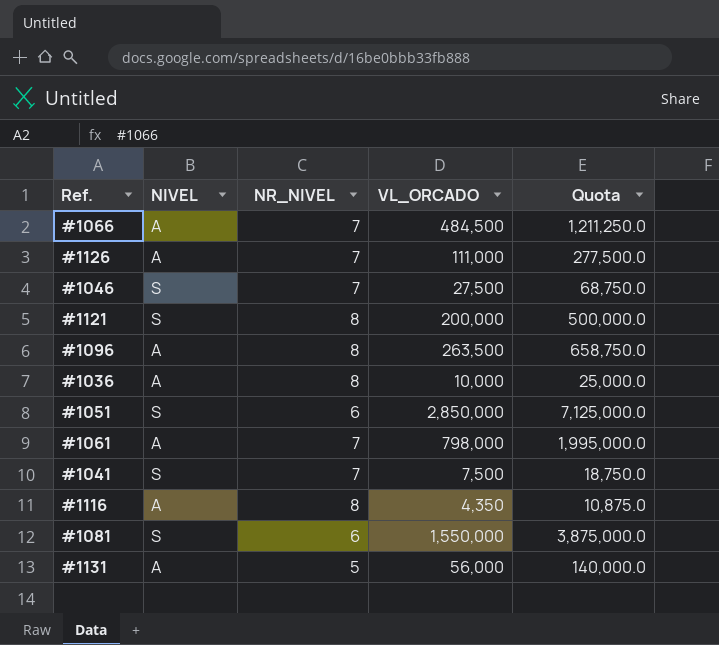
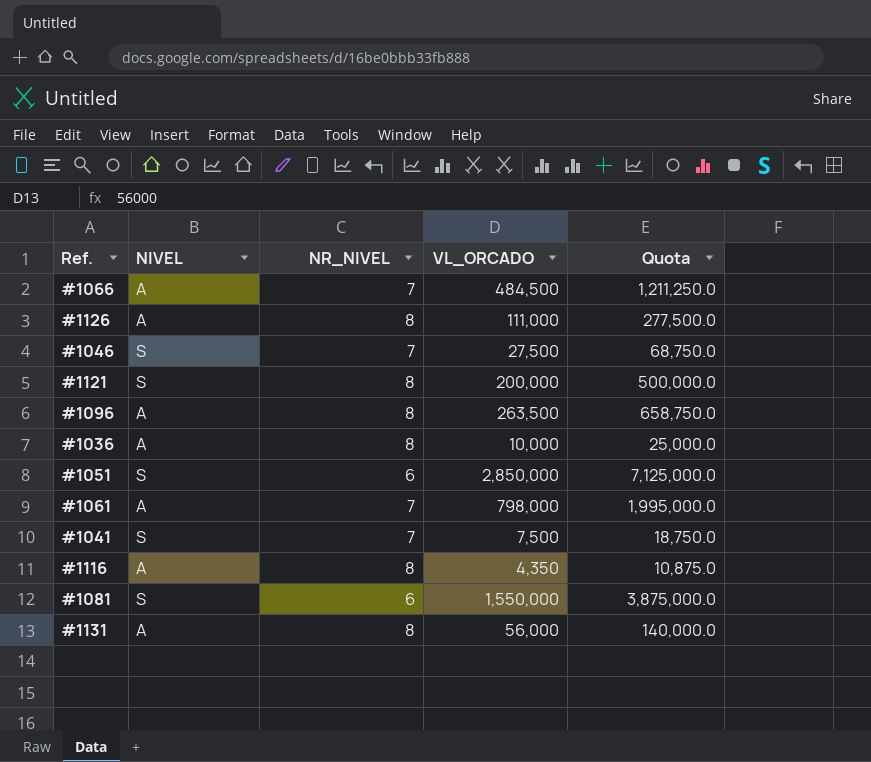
#1126 | NR_NIVEL: 7 -> 8
#1131 | NR_NIVEL: 5 -> 8

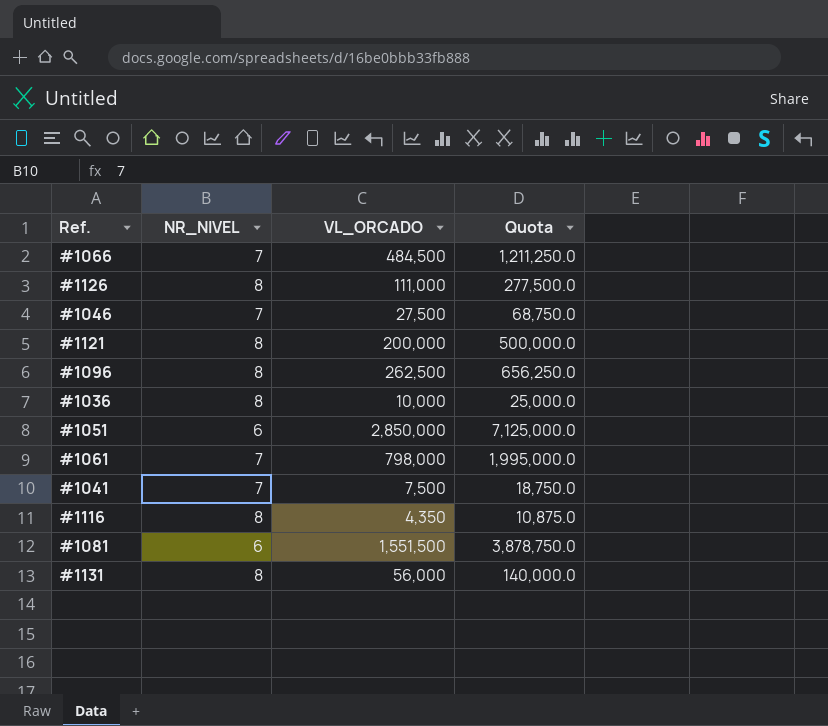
column NIVEL | position: 2 -> none
#1096 | VL_ORCADO: 263,500 -> 262,500
#1096 | Quota: 658,750.0 -> 656,250.0
#1081 | VL_ORCADO: 1,550,000 -> 1,551,500
#1081 | Quota: 3,875,000.0 -> 3,878,750.0

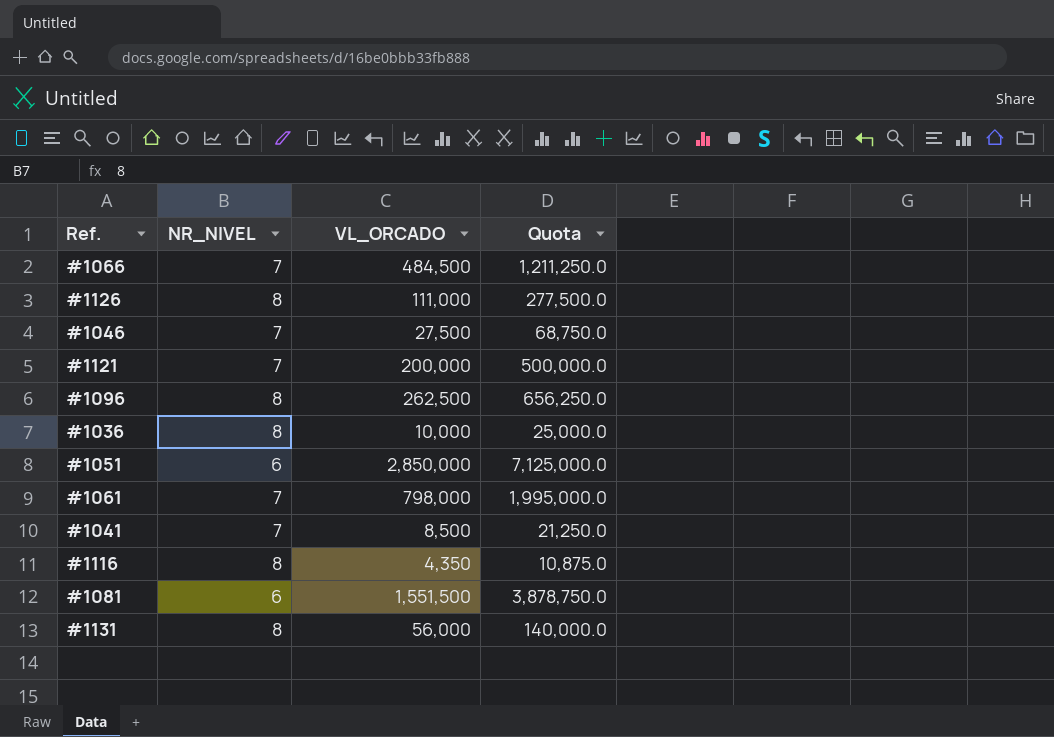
#1121 | NR_NIVEL: 8 -> 7
#1041 | VL_ORCADO: 7,500 -> 8,500
#1041 | Quota: 18,750.0 -> 21,250.0

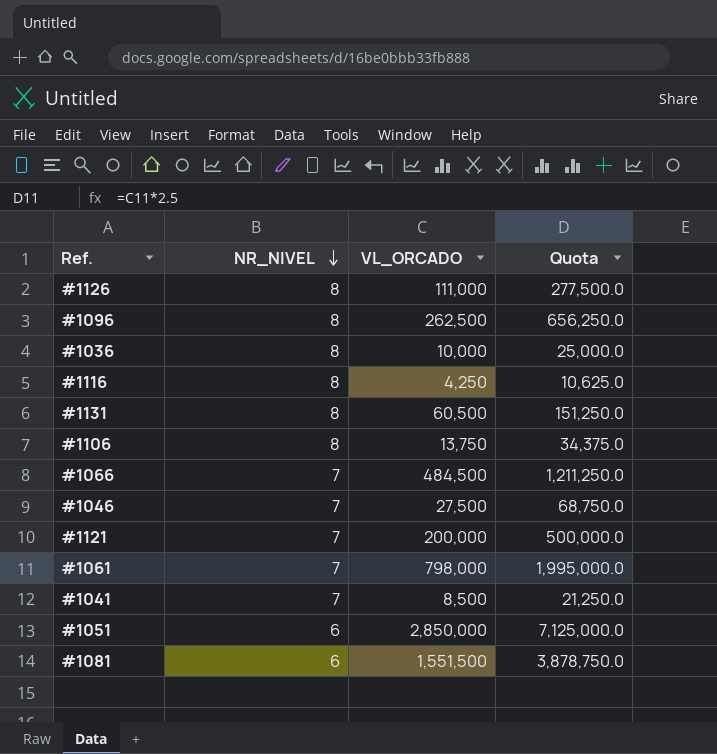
row order: none -> NR_NIVEL descending
#1116 | VL_ORCADO: 4,350 -> 4,250
#1116 | Quota: 10,875.0 -> 10,625.0
#1131 | VL_ORCADO: 56,000 -> 60,500
#1131 | Quota: 140,000.0 -> 151,250.0
row #1106: none -> 8 | 13,750 | 34,375.0

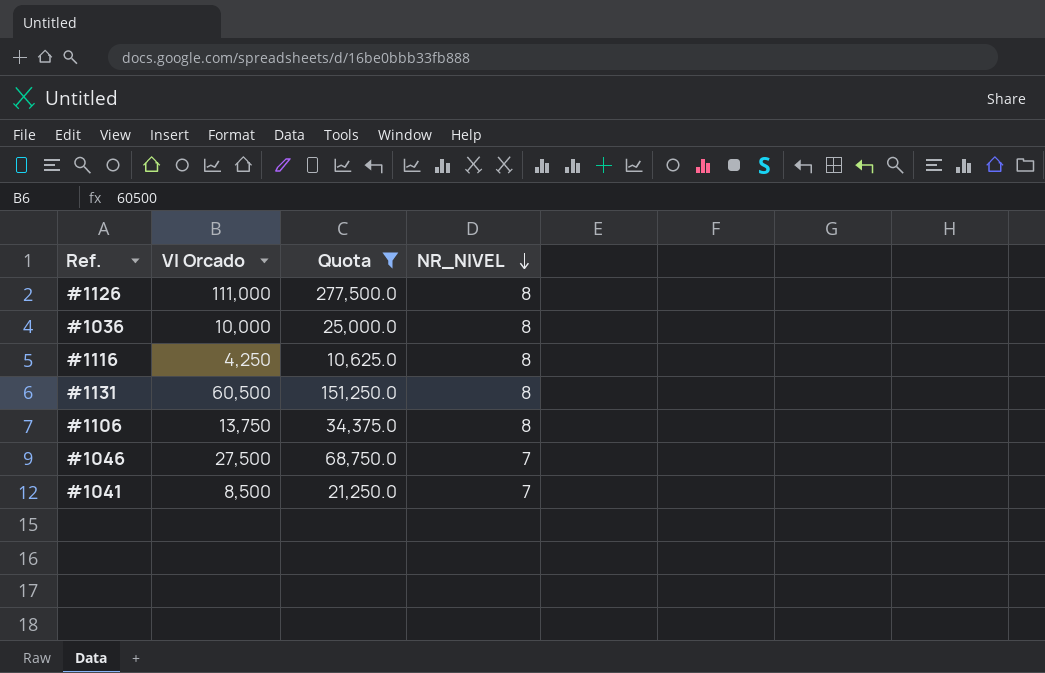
filter: none -> Quota <= 277,500.0
column name: VL_ORCADO -> Vl Orcado
column NR_NIVEL | position: 2 -> 4

